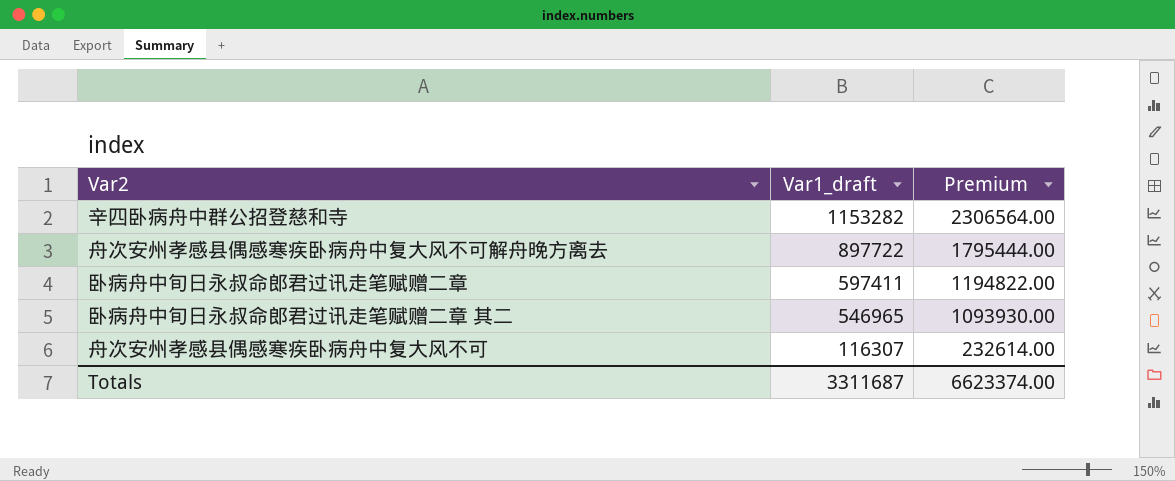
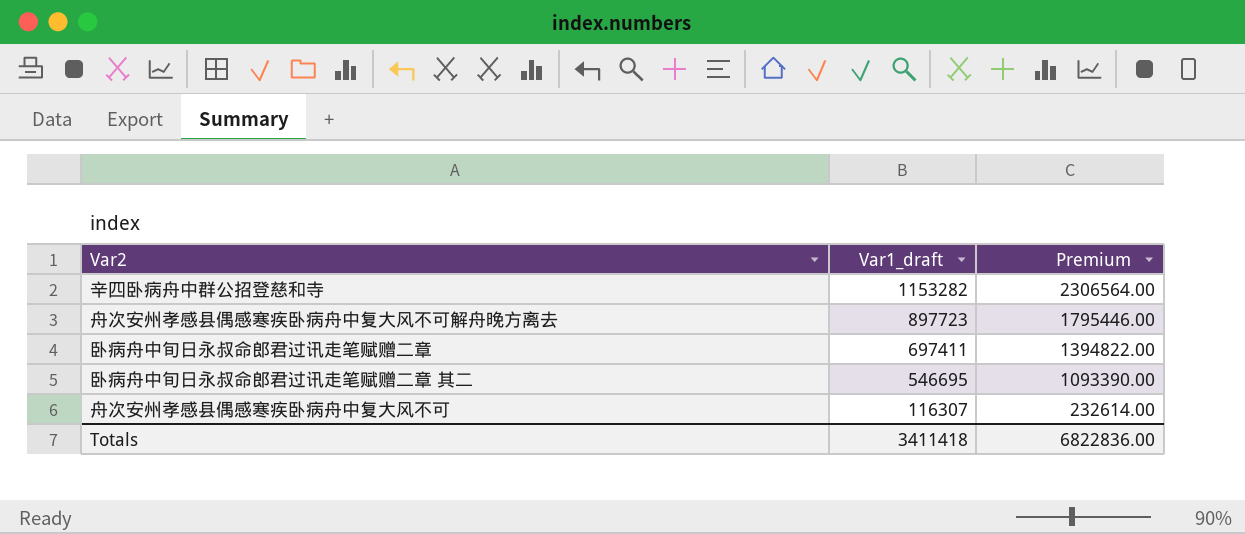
舟次安州孝感县偶感寒疾卧病舟中复大风不可解舟晚方离去 | Var1_draft: 897722 -> 897723
舟次安州孝感县偶感寒疾卧病舟中复大风不可解舟晚方离去 | Premium: 1795444.00 -> 1795446.00
卧病舟中旬日永叔命郎君过讯走笔赋赠二章 | Var1_draft: 597411 -> 697411
卧病舟中旬日永叔命郎君过讯走笔赋赠二章 | Premium: 1194822.00 -> 1394822.00
卧病舟中旬日永叔命郎君过讯走笔赋赠二章 其二 | Var1_draft: 546965 -> 546695
卧病舟中旬日永叔命郎君过讯走笔赋赠二章 其二 | Premium: 1093930.00 -> 1093390.00
Totals | Var1_draft: 3311687 -> 3411418
Totals | Premium: 6623374.00 -> 6822836.00

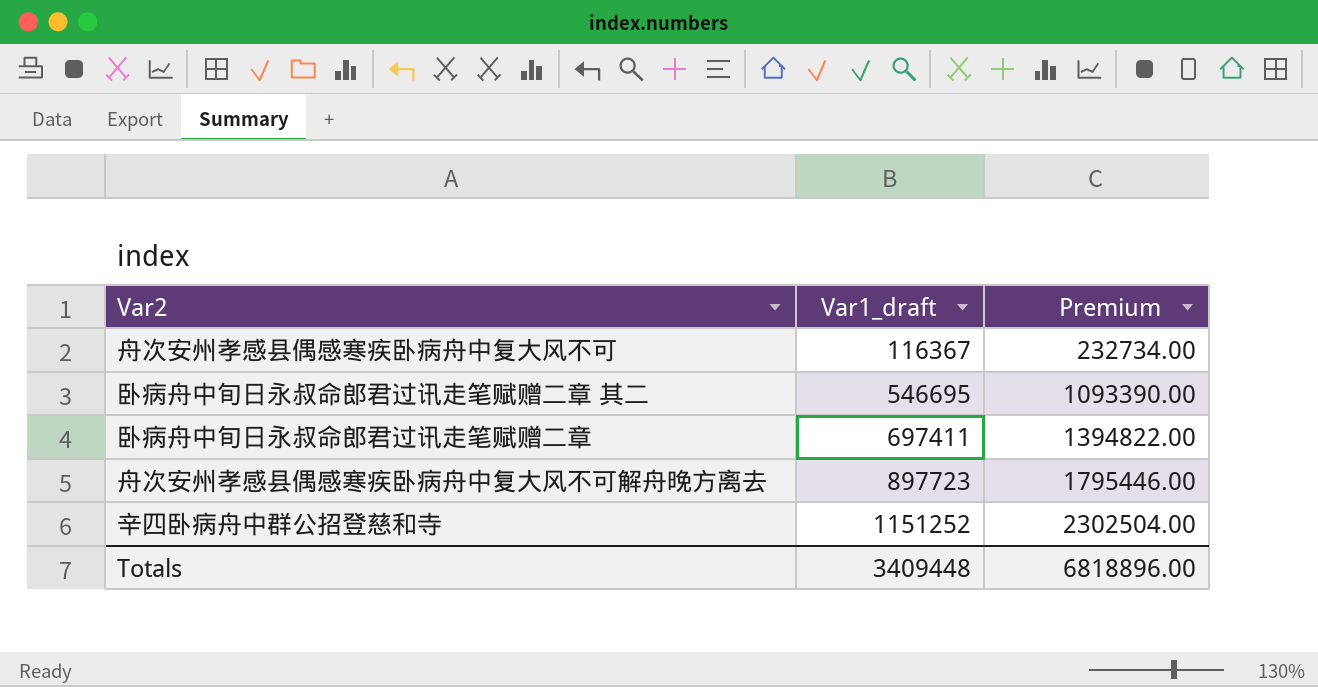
row order: Var1_draft descending -> Var1_draft ascending
舟次安州孝感县偶感寒疾卧病舟中复大风不可 | Var1_draft: 116307 -> 116367
舟次安州孝感县偶感寒疾卧病舟中复大风不可 | Premium: 232614.00 -> 232734.00
辛四卧病舟中群公招登慈和寺 | Var1_draft: 1153282 -> 1151252
辛四卧病舟中群公招登慈和寺 | Premium: 2306564.00 -> 2302504.00
Totals | Var1_draft: 3411418 -> 3409448
Totals | Premium: 6822836.00 -> 6818896.00

